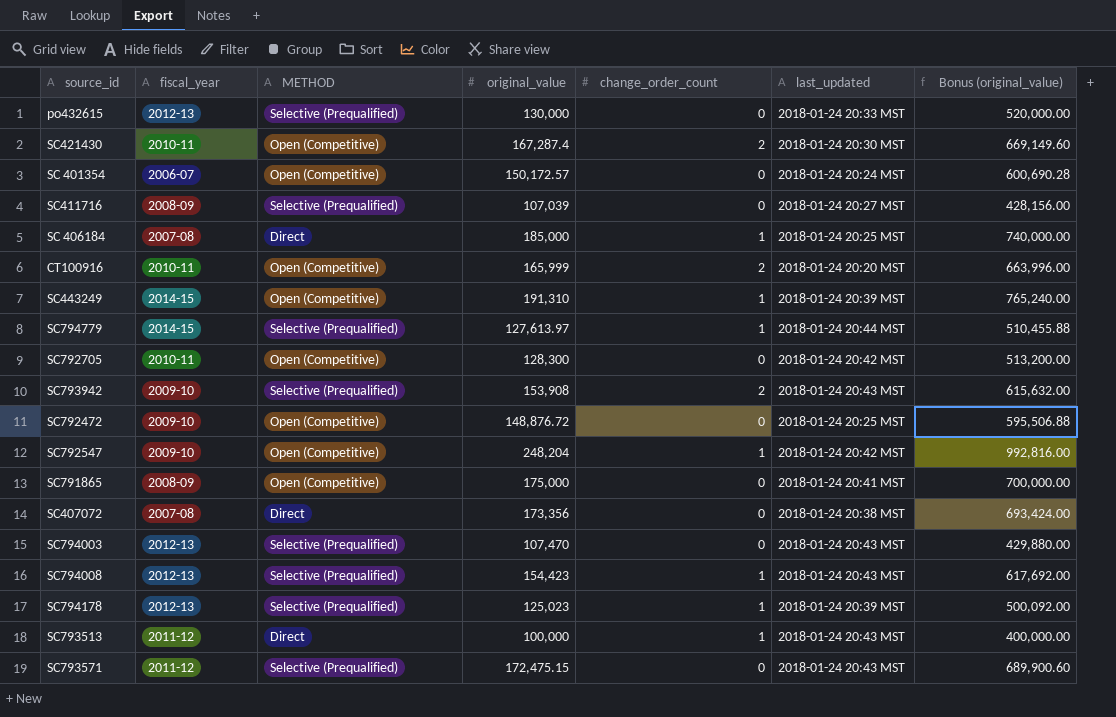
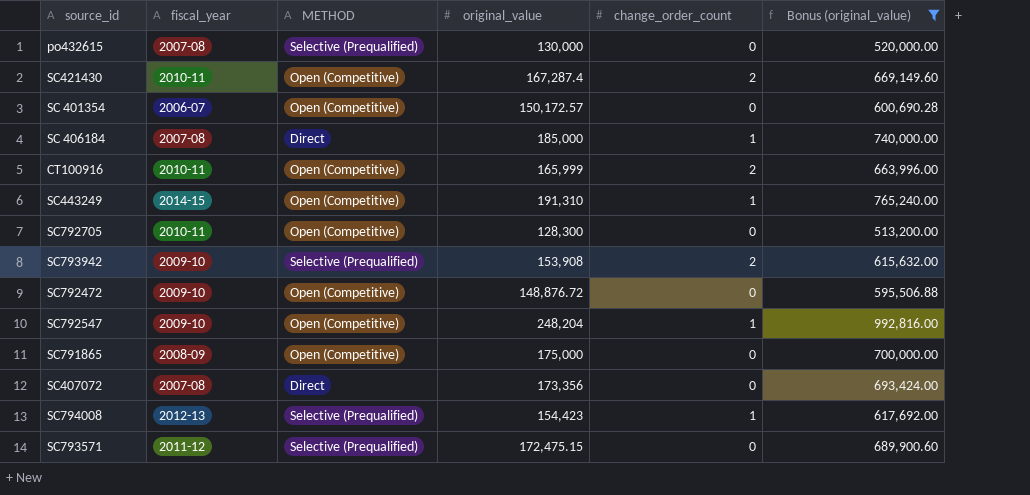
filter: none -> Bonus (original_value) >= 513,200.00
column last_updated | position: 6 -> none
po432615 | fiscal_year: 2012-13 -> 2007-08

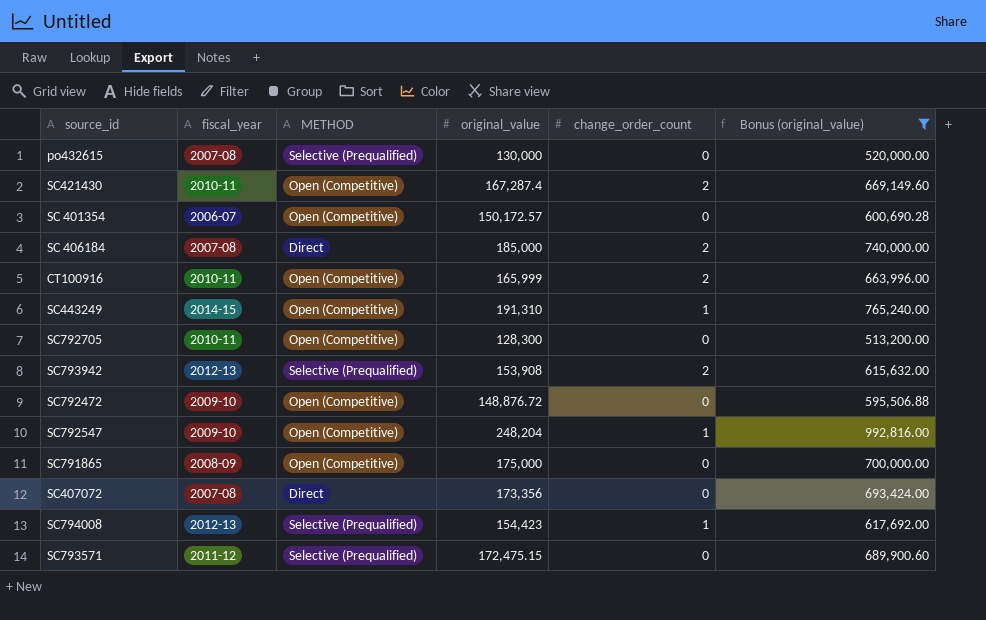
SC 406184 | change_order_count: 1 -> 2
SC793942 | fiscal_year: 2009-10 -> 2012-13

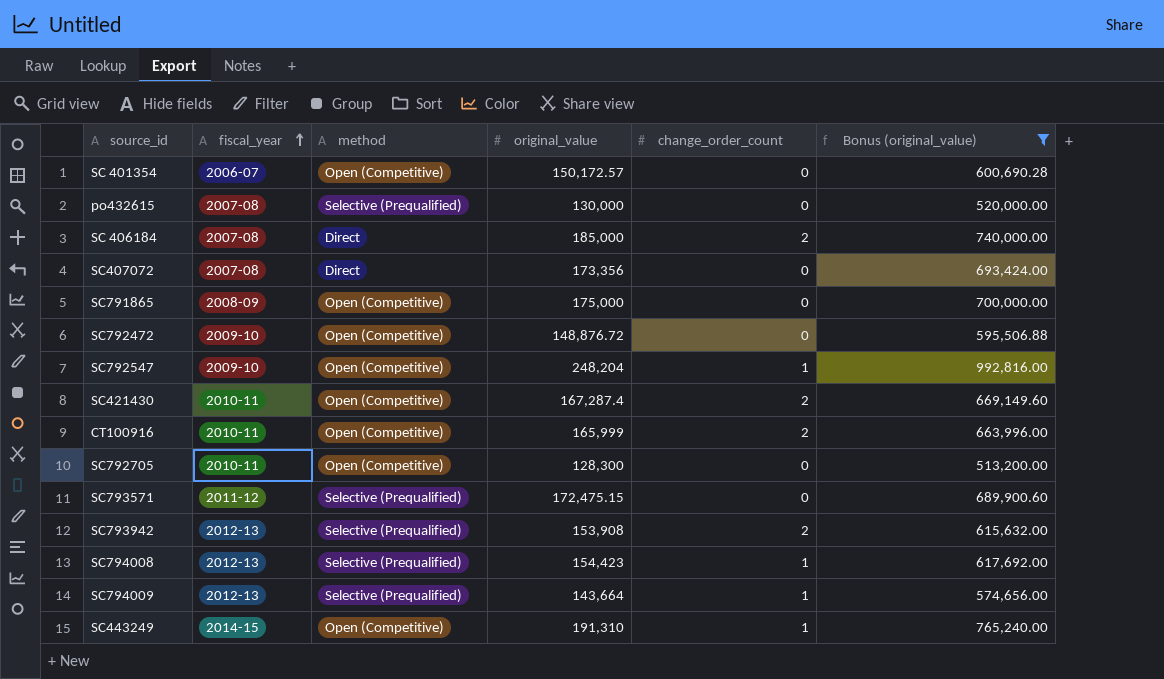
row order: none -> fiscal_year ascending
column name: METHOD -> method
row SC794009: none -> 2012-13 | Selective (Prequalified) | 143,664 | 1 | 574,656.00

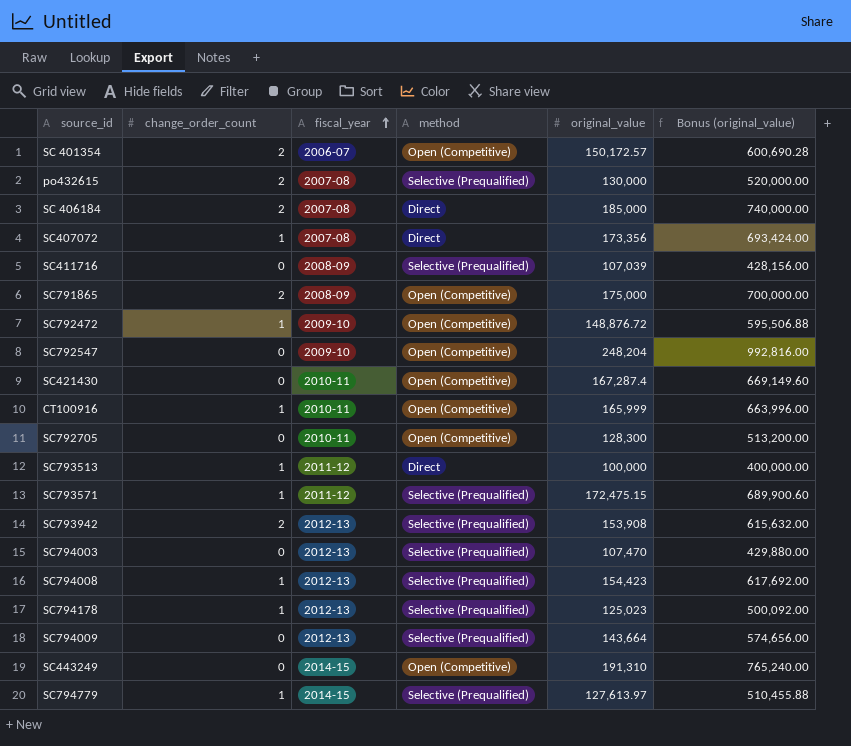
filter: Bonus (original_value) >= 513,200.00 -> none
column change_order_count | position: 5 -> 2
SC 401354 | change_order_count: 0 -> 2
po432615 | change_order_count: 0 -> 2
SC407072 | change_order_count: 0 -> 1
SC791865 | change_order_count: 0 -> 2
SC792472 | change_order_count: 0 -> 1
SC792547 | change_order_count: 1 -> 0
SC421430 | change_order_count: 2 -> 0
CT100916 | change_order_count: 2 -> 1
SC793571 | change_order_count: 0 -> 1
SC794009 | change_order_count: 1 -> 0
SC443249 | change_order_count: 1 -> 0

